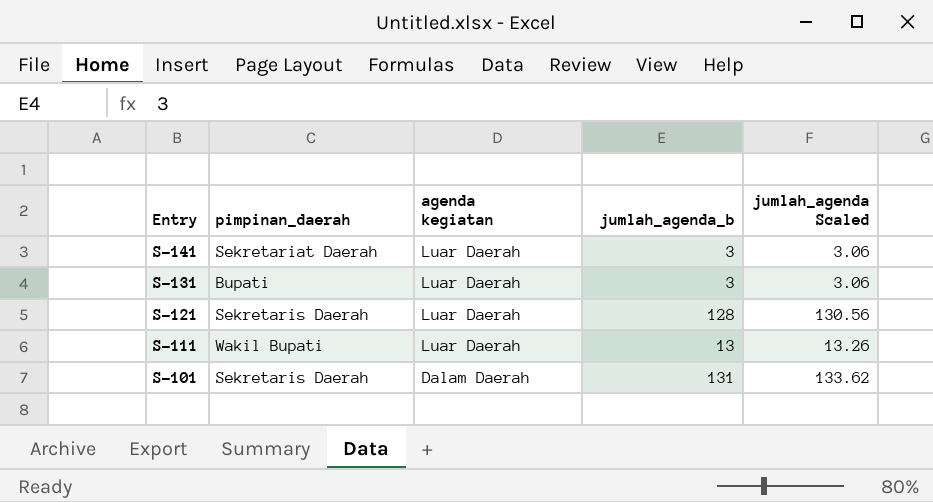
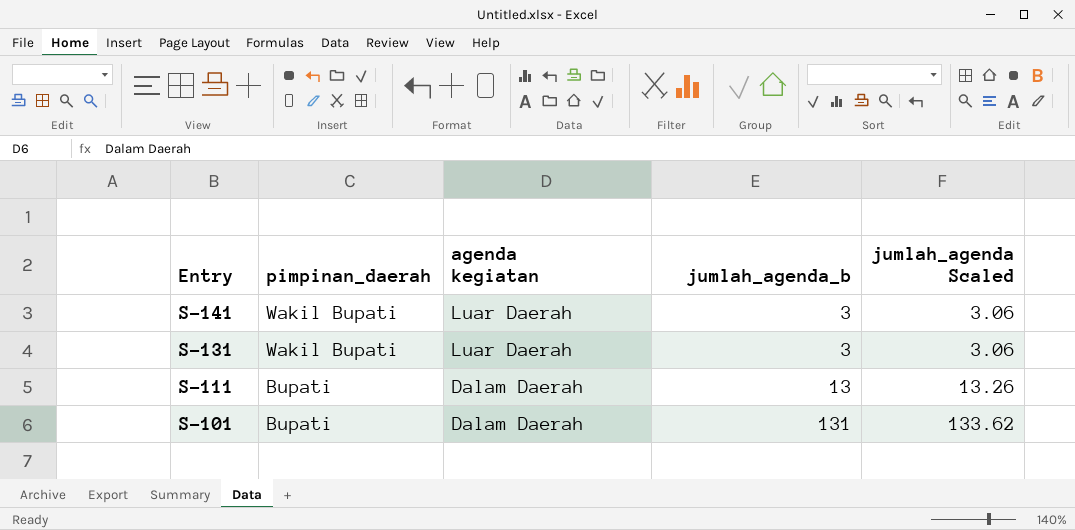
row S-121: Sekretaris Daerah | Luar Daerah | 128 | 130.56 -> none
S-141 | pimpinan_daerah: Sekretariat Daerah -> Wakil Bupati
S-131 | pimpinan_daerah: Bupati -> Wakil Bupati
S-111 | pimpinan_daerah: Wakil Bupati -> Bupati
S-111 | agenda kegiatan: Luar Daerah -> Dalam Daerah
S-101 | pimpinan_daerah: Sekretaris Daerah -> Bupati

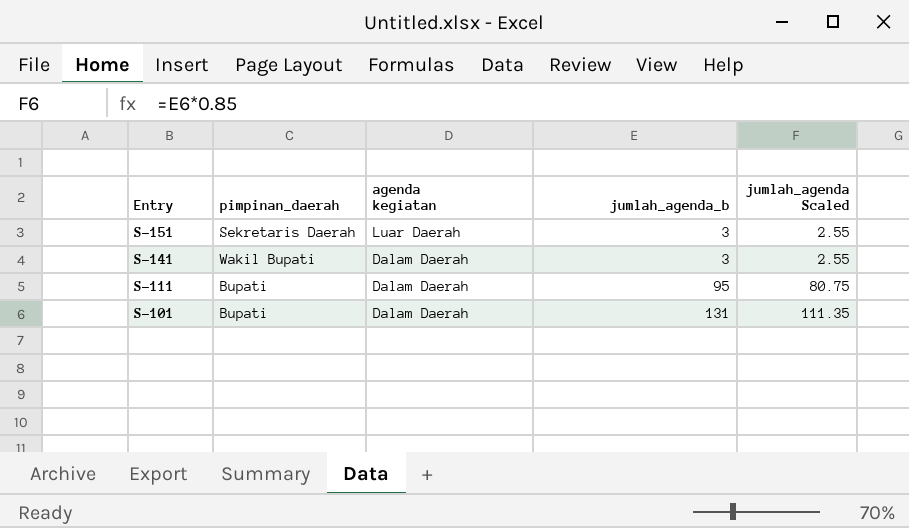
column jumlah_agenda Scaled | formula: [jumlah_agenda_b] * 1.02 -> [jumlah_agenda_b] * 0.85
row S-131: Wakil Bupati | Luar Daerah | 3 | 3.06 -> none
row S-151: none -> Sekretaris Daerah | Luar Daerah | 3 | 2.55
S-141 | agenda kegiatan: Luar Daerah -> Dalam Daerah
S-111 | jumlah_agenda_b: 13 -> 95

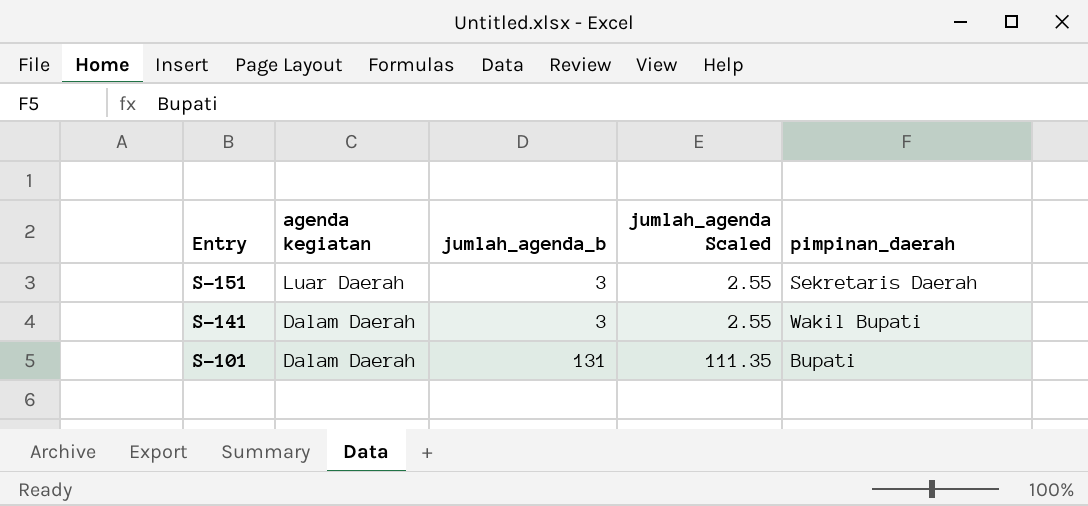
column pimpinan_daerah | position: 2 -> 5
row S-111: Bupati | Dalam Daerah | 95 | 80.75 -> none

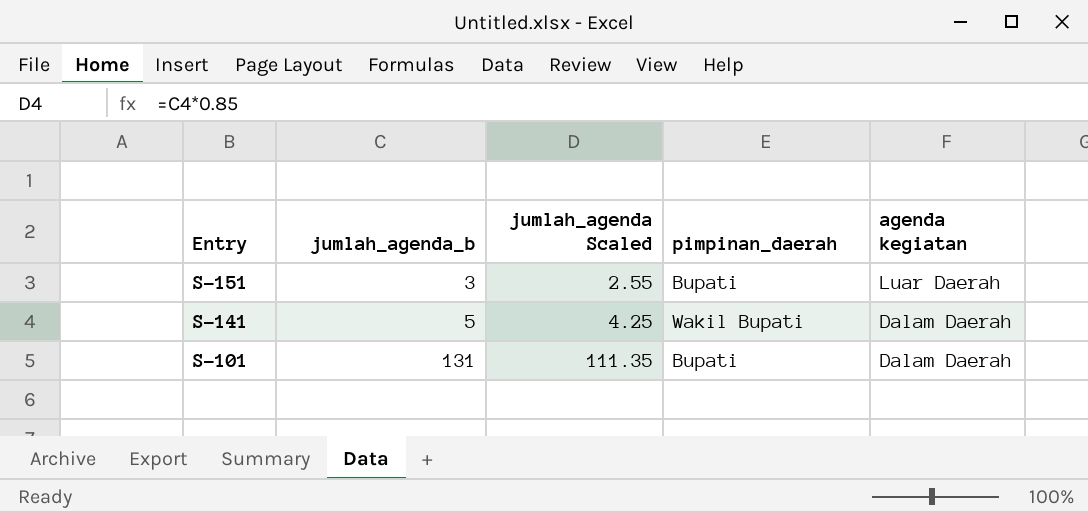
column agenda kegiatan | position: 2 -> 5
S-151 | pimpinan_daerah: Sekretaris Daerah -> Bupati
S-141 | jumlah_agenda_b: 3 -> 5
S-141 | jumlah_agenda Scaled: 2.55 -> 4.25

